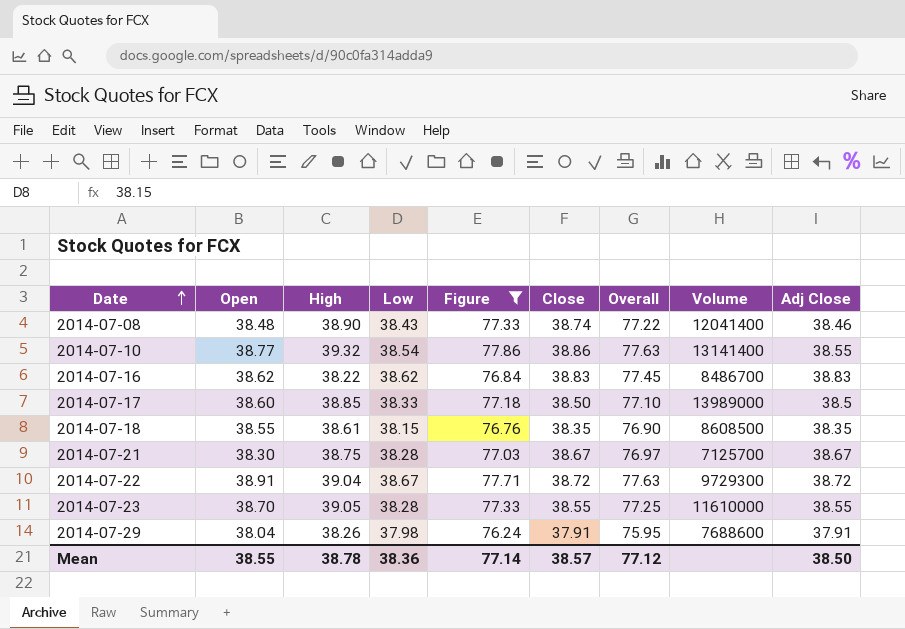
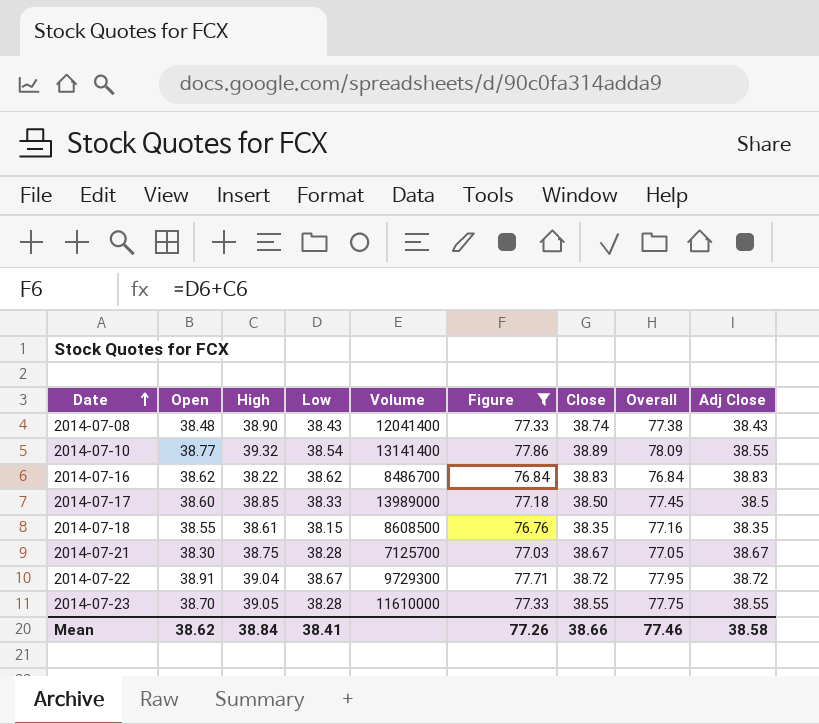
column Volume | position: 8 -> 5
column Overall | formula: [Open] + [Close] -> [Open] + [High]
row 2014-07-29: 38.04 | 38.26 | 37.98 | 76.24 | 37.91 | 75.95 | 7688600 | 37.91 -> none
2014-07-08 | Adj Close: 38.46 -> 38.43
2014-07-10 | Close: 38.86 -> 38.89
Mean | Open: 38.55 -> 38.62
Mean | High: 38.78 -> 38.84
Mean | Low: 38.36 -> 38.41
Mean | Figure: 77.14 -> 77.26
Mean | Close: 38.57 -> 38.66
Mean | Overall: 77.12 -> 77.46
Mean | Adj Close: 38.50 -> 38.58

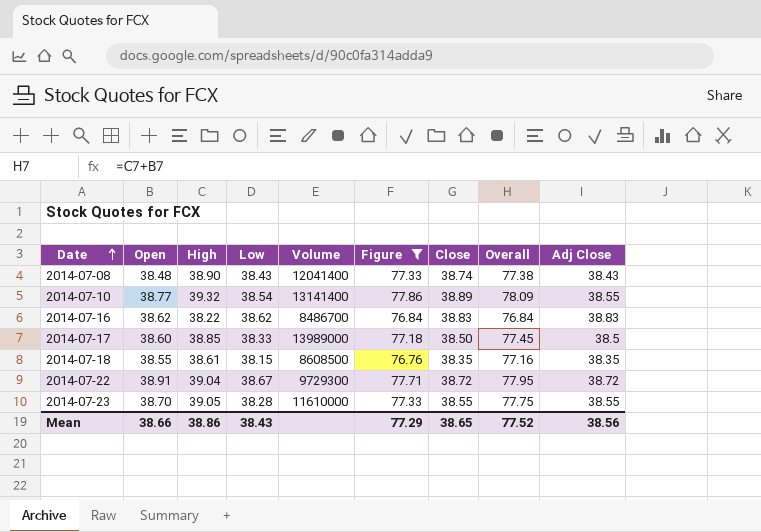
row 2014-07-21: 38.30 | 38.75 | 38.28 | 7125700 | 77.03 | 38.67 | 77.05 | 38.67 -> none
Mean | Open: 38.62 -> 38.66
Mean | High: 38.84 -> 38.86
Mean | Low: 38.41 -> 38.43
Mean | Figure: 77.26 -> 77.29
Mean | Close: 38.66 -> 38.65
Mean | Overall: 77.46 -> 77.52
Mean | Adj Close: 38.58 -> 38.56

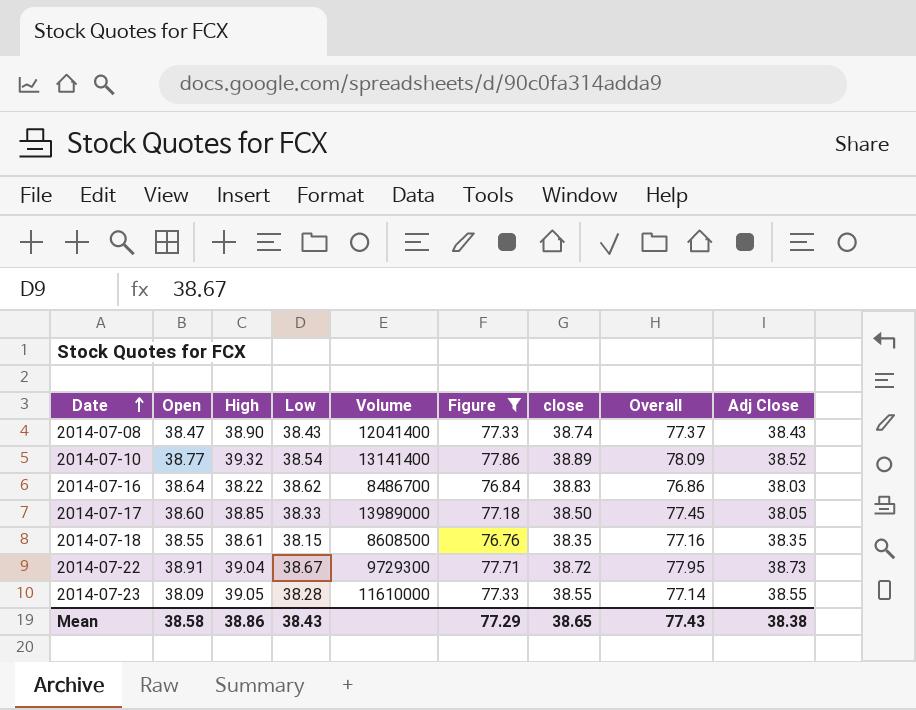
column name: Close -> close
2014-07-08 | Open: 38.48 -> 38.47
2014-07-08 | Overall: 77.38 -> 77.37
2014-07-10 | Adj Close: 38.55 -> 38.52
2014-07-16 | Open: 38.62 -> 38.64
2014-07-16 | Overall: 76.84 -> 76.86
2014-07-16 | Adj Close: 38.83 -> 38.03
2014-07-17 | Adj Close: 38.5 -> 38.05
2014-07-22 | Adj Close: 38.72 -> 38.73
2014-07-23 | Open: 38.70 -> 38.09
2014-07-23 | Overall: 77.75 -> 77.14
Mean | Open: 38.66 -> 38.58
Mean | Overall: 77.52 -> 77.43
Mean | Adj Close: 38.56 -> 38.38

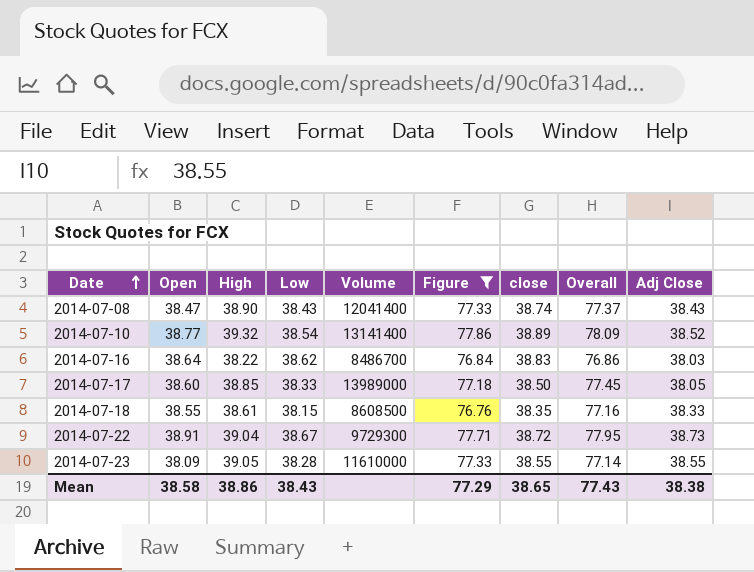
2014-07-18 | Adj Close: 38.35 -> 38.33

